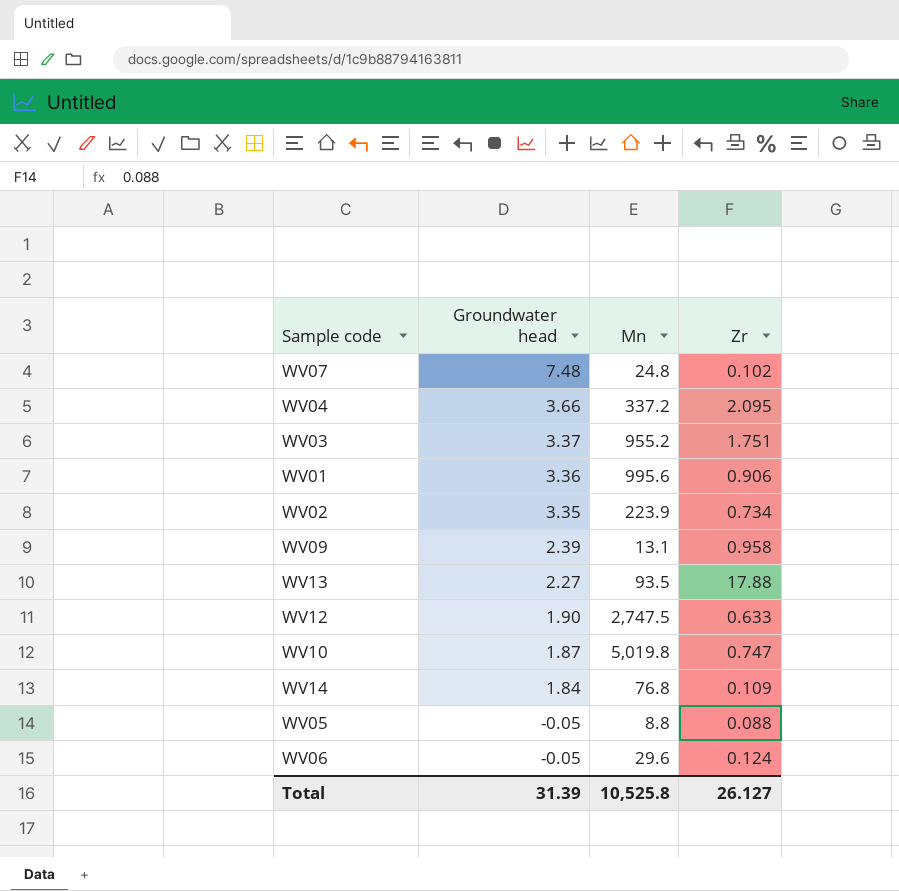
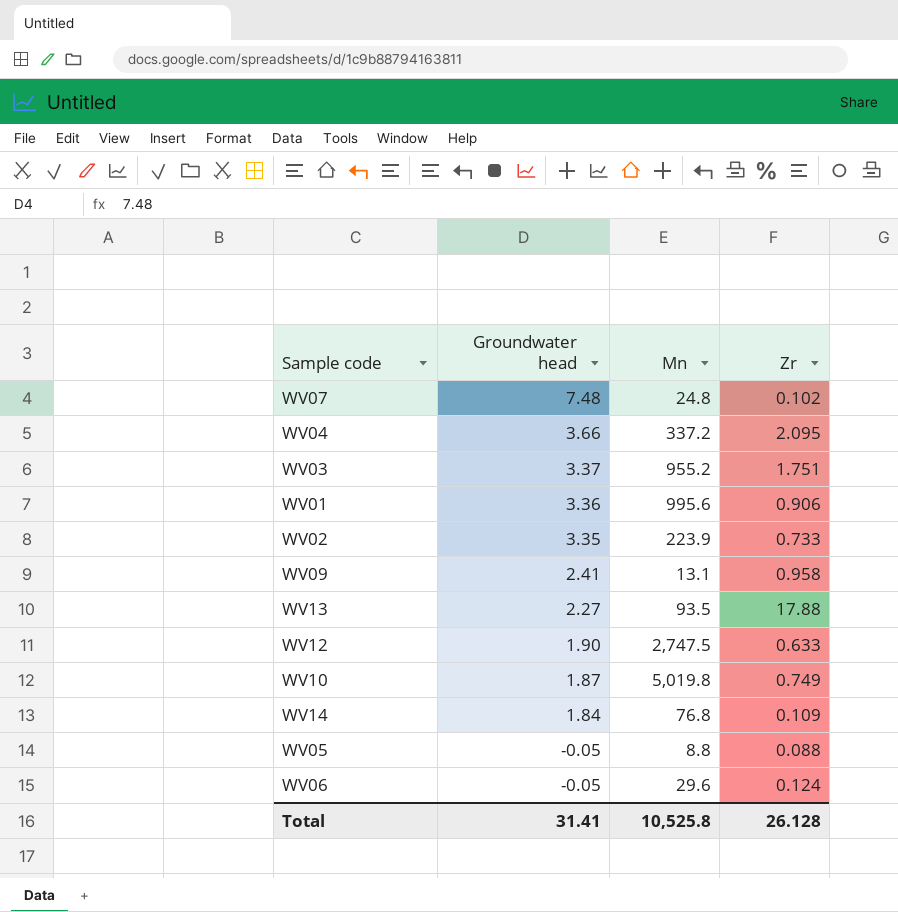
WV02 | Zr: 0.734 -> 0.733
WV09 | Groundwater head: 2.39 -> 2.41
WV10 | Zr: 0.747 -> 0.749
Total | Groundwater head: 31.39 -> 31.41
Total | Zr: 26.127 -> 26.128

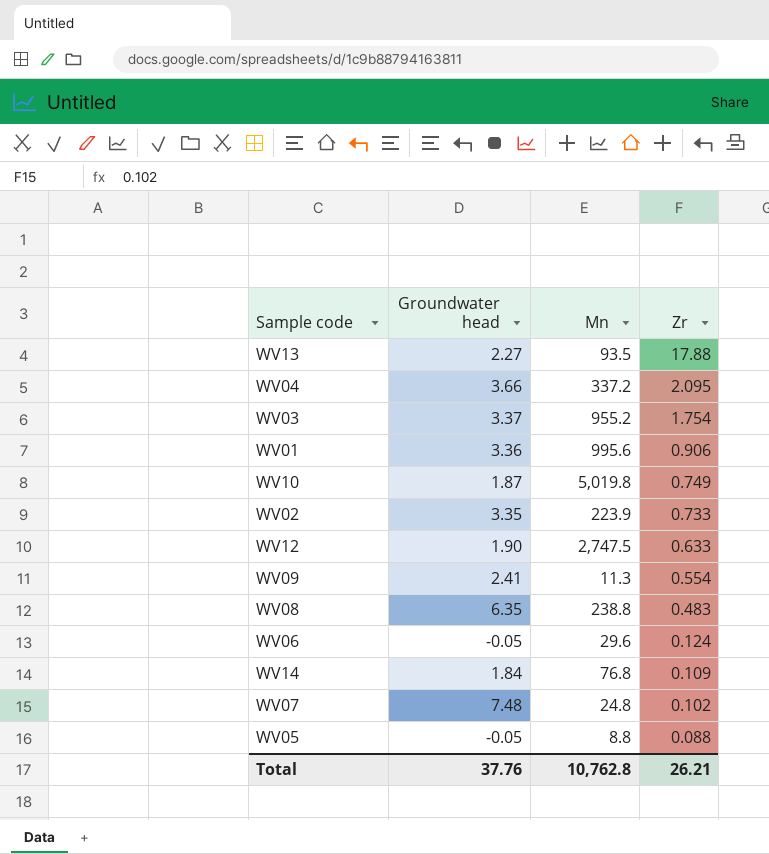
row order: Groundwater head descending -> Zr descending
WV03 | Zr: 1.751 -> 1.754
WV09 | Mn: 13.1 -> 11.3
WV09 | Zr: 0.958 -> 0.554
row WV08: none -> 6.35 | 238.8 | 0.483
Total | Groundwater head: 31.41 -> 37.76
Total | Mn: 10,525.8 -> 10,762.8
Total | Zr: 26.128 -> 26.21

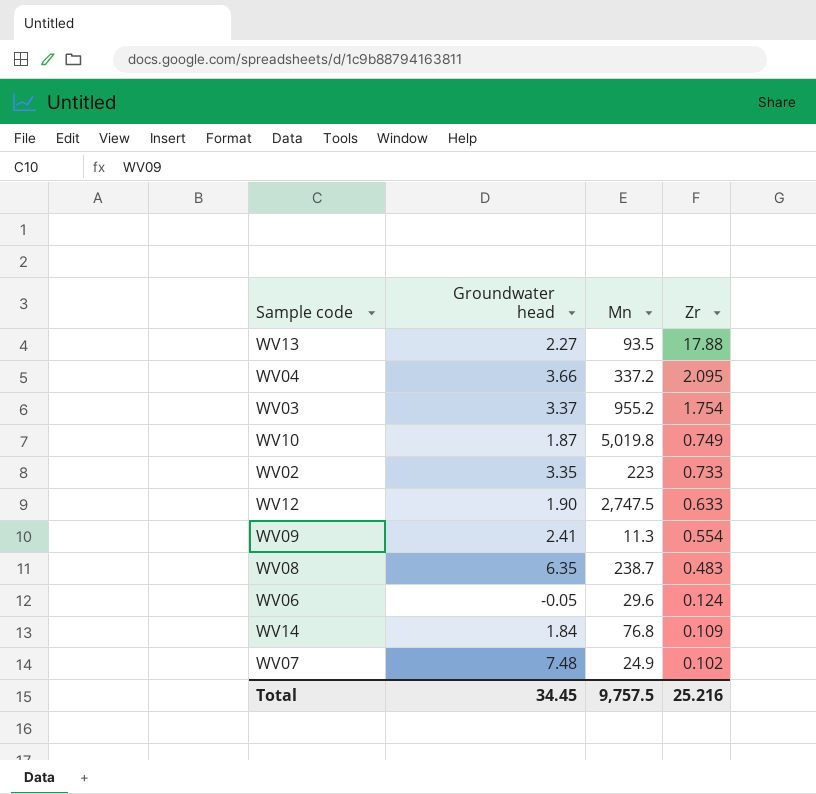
row WV01: 3.36 | 995.6 | 0.906 -> none
row WV05: -0.05 | 8.8 | 0.088 -> none
WV02 | Mn: 223.9 -> 223
WV08 | Mn: 238.8 -> 238.7
WV07 | Mn: 24.8 -> 24.9
Total | Groundwater head: 37.76 -> 34.45
Total | Mn: 10,762.8 -> 9,757.5
Total | Zr: 26.21 -> 25.216

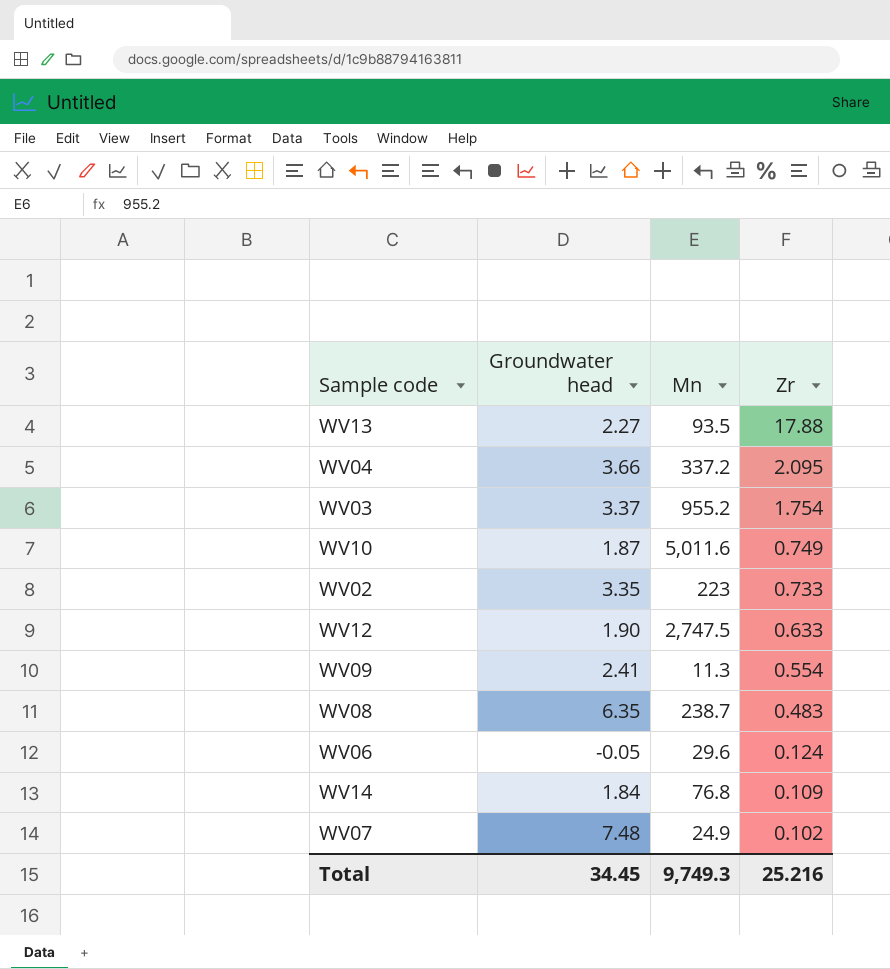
WV10 | Mn: 5,019.8 -> 5,011.6
Total | Mn: 9,757.5 -> 9,749.3

